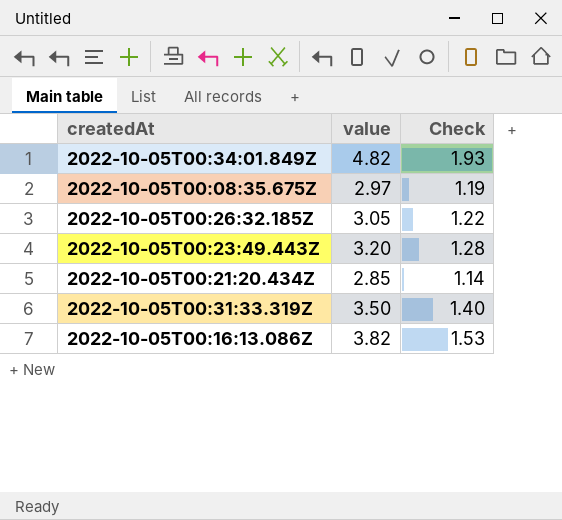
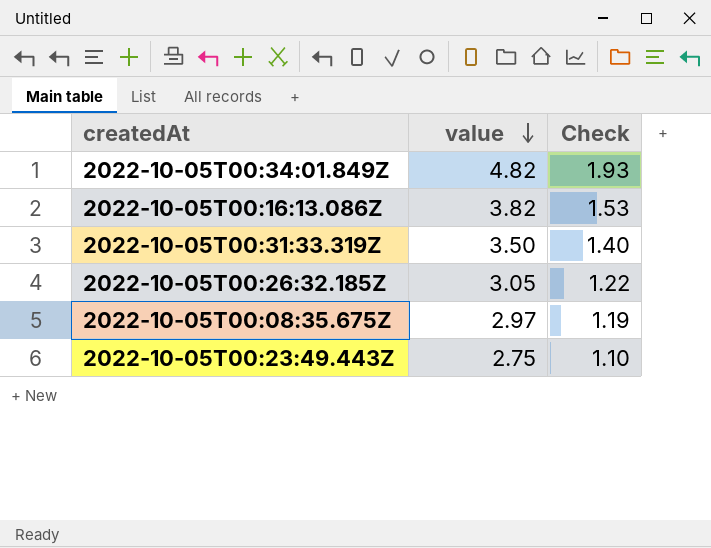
row order: none -> value descending
row 2022-10-05T00:21:20.434Z: 2.85 | 1.14 -> none
2022-10-05T00:23:49.443Z | value: 3.20 -> 2.75
2022-10-05T00:23:49.443Z | Check: 1.28 -> 1.10

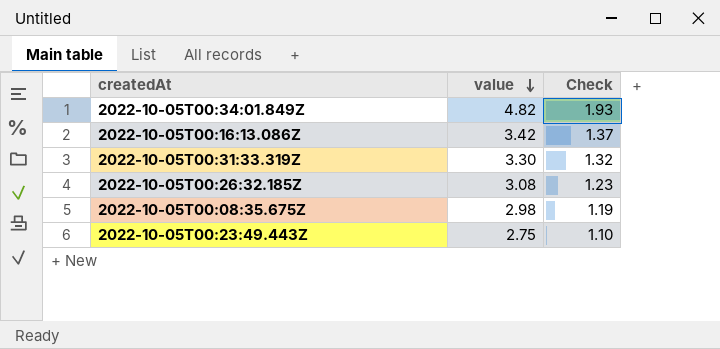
2022-10-05T00:16:13.086Z | value: 3.82 -> 3.42
2022-10-05T00:16:13.086Z | Check: 1.53 -> 1.37
2022-10-05T00:31:33.319Z | value: 3.50 -> 3.30
2022-10-05T00:31:33.319Z | Check: 1.40 -> 1.32
2022-10-05T00:26:32.185Z | value: 3.05 -> 3.08
2022-10-05T00:26:32.185Z | Check: 1.22 -> 1.23
2022-10-05T00:08:35.675Z | value: 2.97 -> 2.98

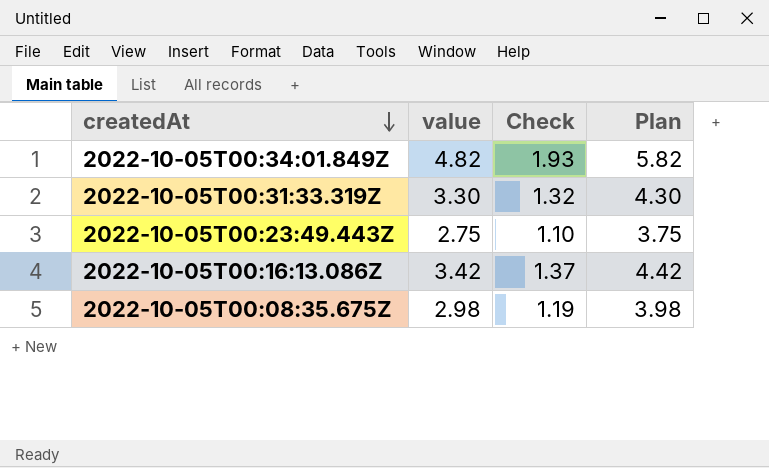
row order: value descending -> createdAt descending
column Plan | formula: none -> [value] + 1
row 2022-10-05T00:26:32.185Z: 3.08 | 1.23 -> none

